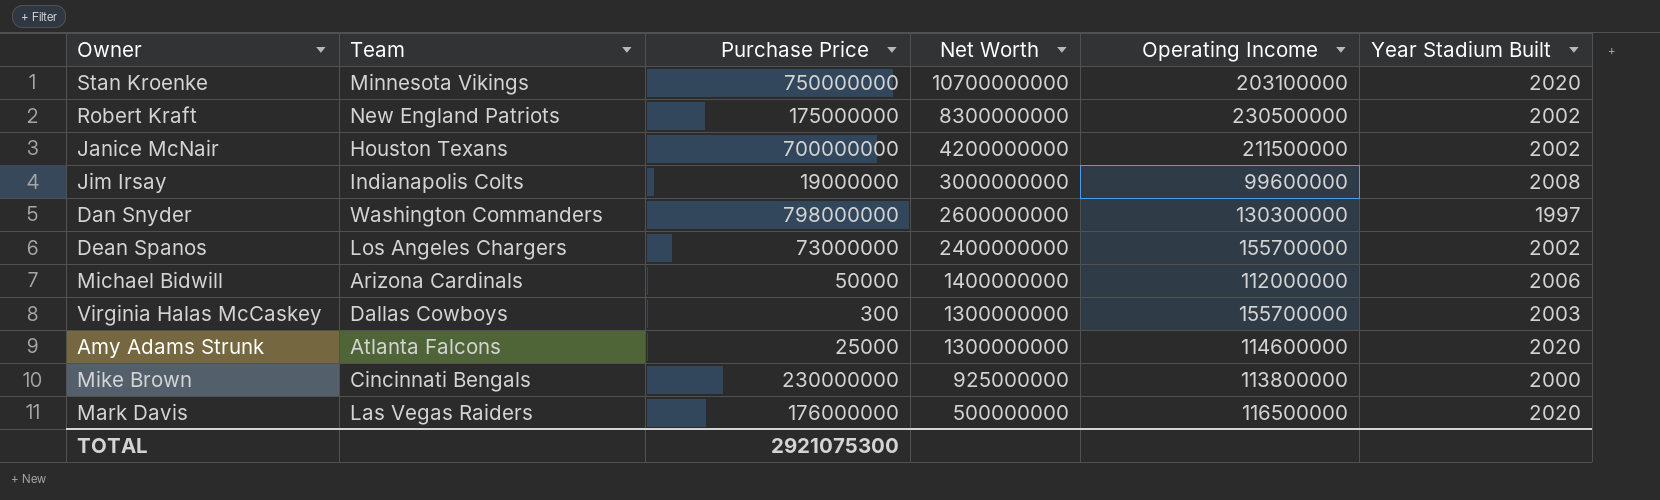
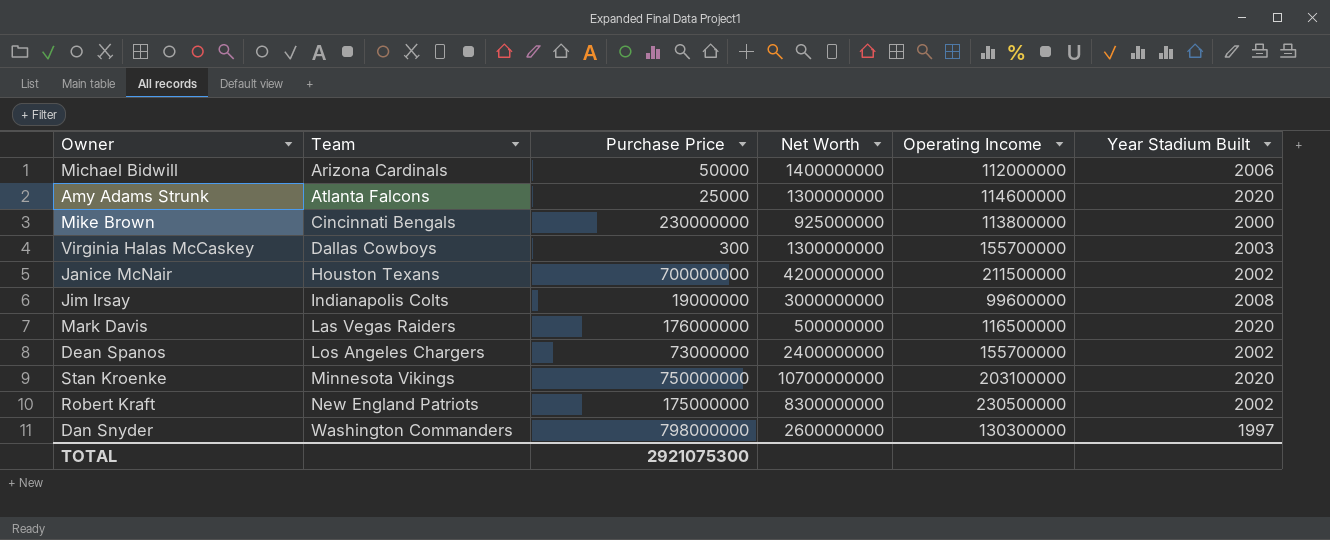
row order: Net Worth descending -> Team ascending

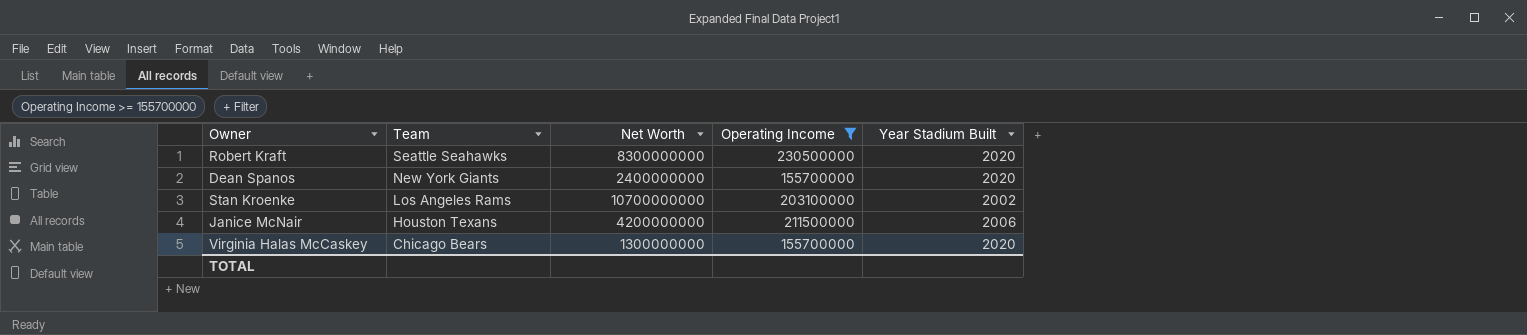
filter: none -> Operating Income >= 155700000
row order: Team ascending -> Team descending
column Purchase Price | position: 3 -> none
Robert Kraft | Team: New England Patriots -> Seattle Seahawks
Robert Kraft | Year Stadium Built: 2002 -> 2020
Dean Spanos | Team: Los Angeles Chargers -> New York Giants
Dean Spanos | Year Stadium Built: 2002 -> 2020
Stan Kroenke | Team: Minnesota Vikings -> Los Angeles Rams
Stan Kroenke | Year Stadium Built: 2020 -> 2002
Janice McNair | Year Stadium Built: 2002 -> 2006
Virginia Halas McCaskey | Team: Dallas Cowboys -> Chicago Bears
Virginia Halas McCaskey | Year Stadium Built: 2003 -> 2020

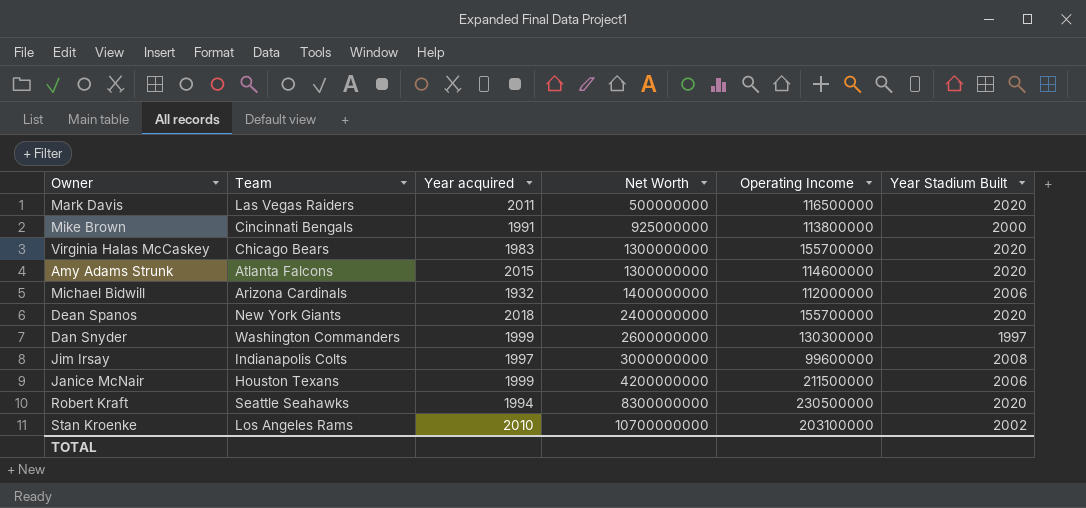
filter: Operating Income >= 155700000 -> none
row order: Team descending -> Net Worth ascending
column Year acquired | position: none -> 3

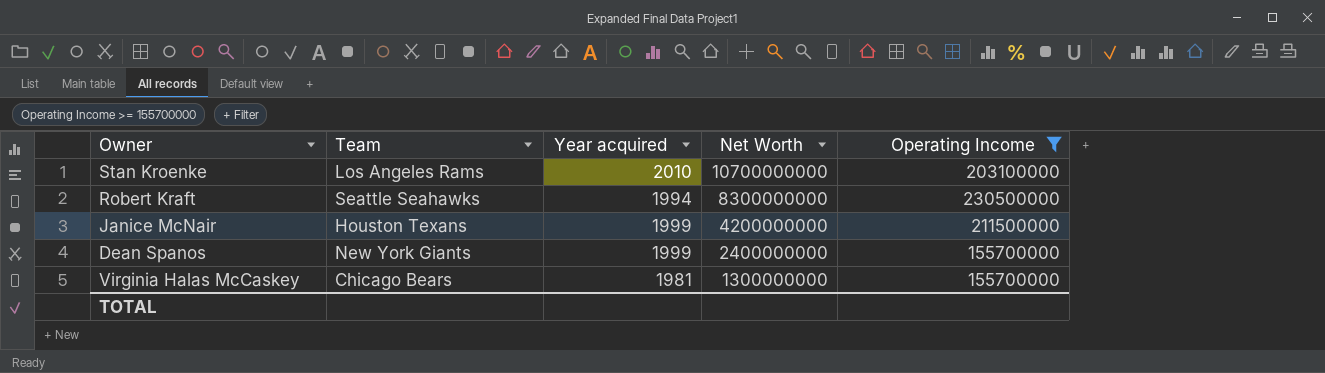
filter: none -> Operating Income >= 155700000
row order: Net Worth ascending -> Net Worth descending
column Year Stadium Built | position: 6 -> none
Dean Spanos | Year acquired: 2018 -> 1999
Virginia Halas McCaskey | Year acquired: 1983 -> 1981

